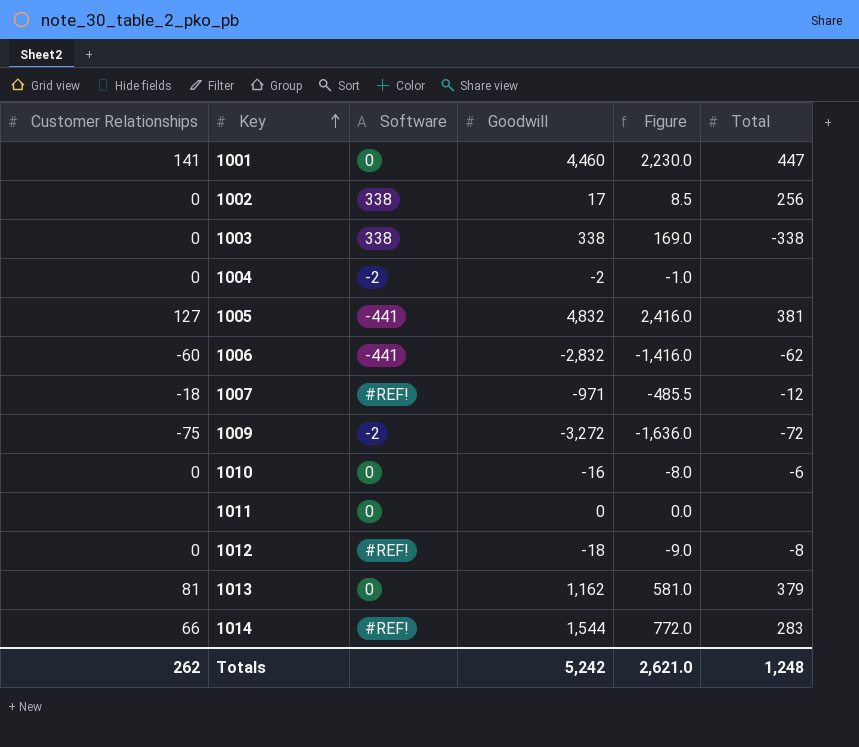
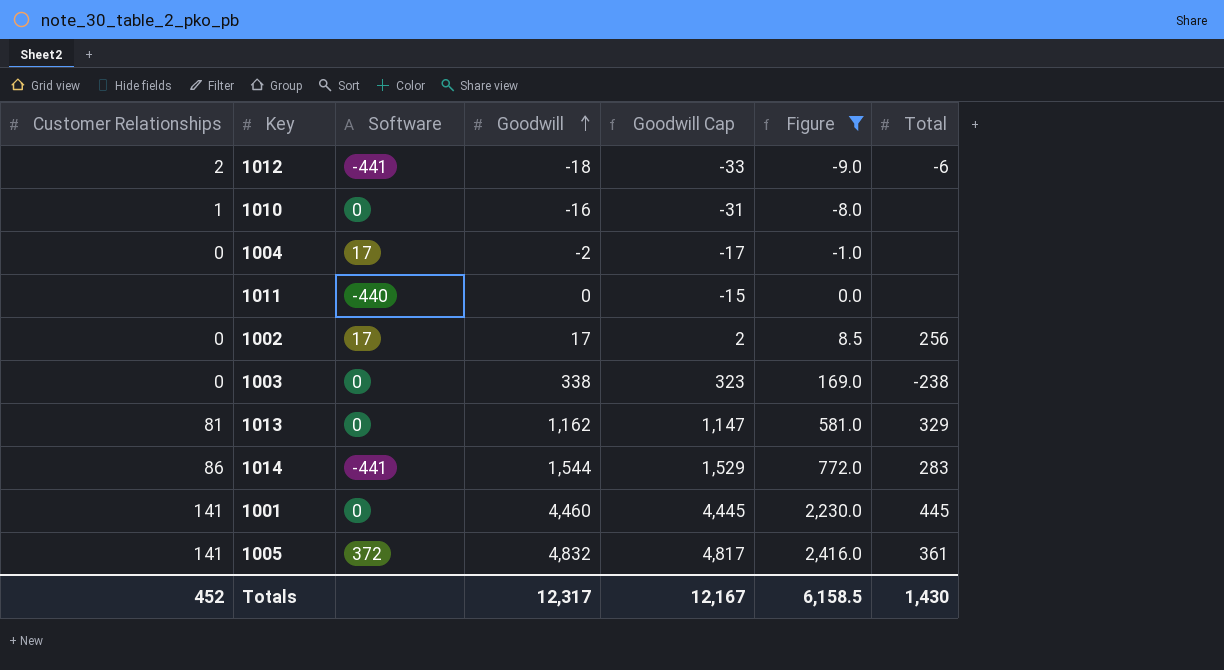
filter: none -> Figure >= -9.0
row order: Key ascending -> Goodwill ascending
column Goodwill Cap | formula: none -> [Goodwill] - 15
1012 | Customer Relationships: 0 -> 2
1012 | Software: #REF! -> -441
1012 | Total: -8 -> -6
1010 | Customer Relationships: 0 -> 1
1010 | Total: -6 -> none
1004 | Software: -2 -> 17
1011 | Software: 0 -> -440
1002 | Software: 338 -> 17
1003 | Software: 338 -> 0
1003 | Total: -338 -> -238
1013 | Total: 379 -> 329
1014 | Customer Relationships: 66 -> 86
1014 | Software: #REF! -> -441
1001 | Total: 447 -> 445
1005 | Customer Relationships: 127 -> 141
1005 | Software: -441 -> 372
1005 | Total: 381 -> 361
Totals | Customer Relationships: 262 -> 452
Totals | Goodwill: 5,242 -> 12,317
Totals | Figure: 2,621.0 -> 6,158.5
Totals | Total: 1,248 -> 1,430

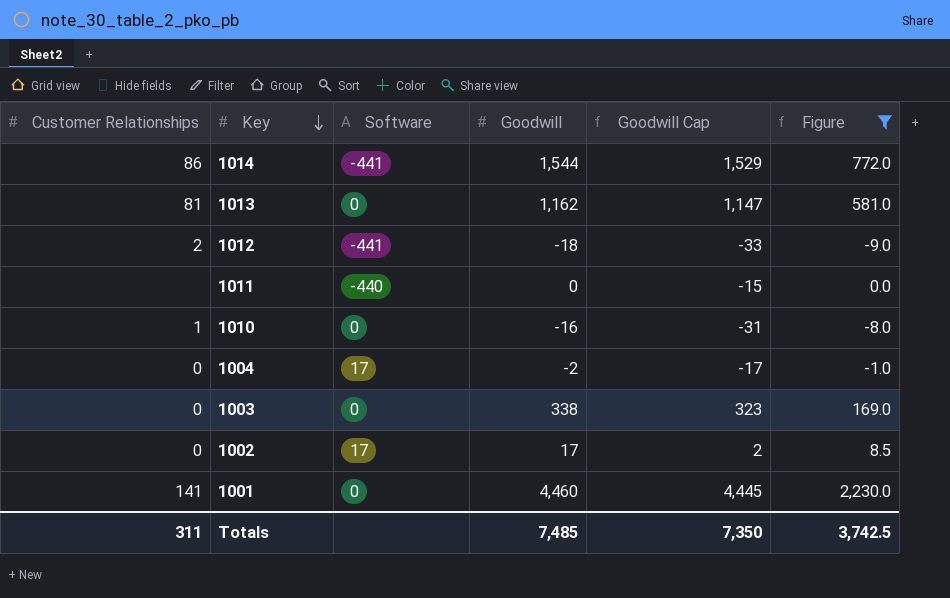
row order: Goodwill ascending -> Key descending
column Total | position: 7 -> none
row 1005: 141 | 372 | 4,832 | 4,817 | 2,416.0 | 361 -> none
Totals | Customer Relationships: 452 -> 311
Totals | Goodwill: 12,317 -> 7,485
Totals | Goodwill Cap: 12,167 -> 7,350
Totals | Figure: 6,158.5 -> 3,742.5

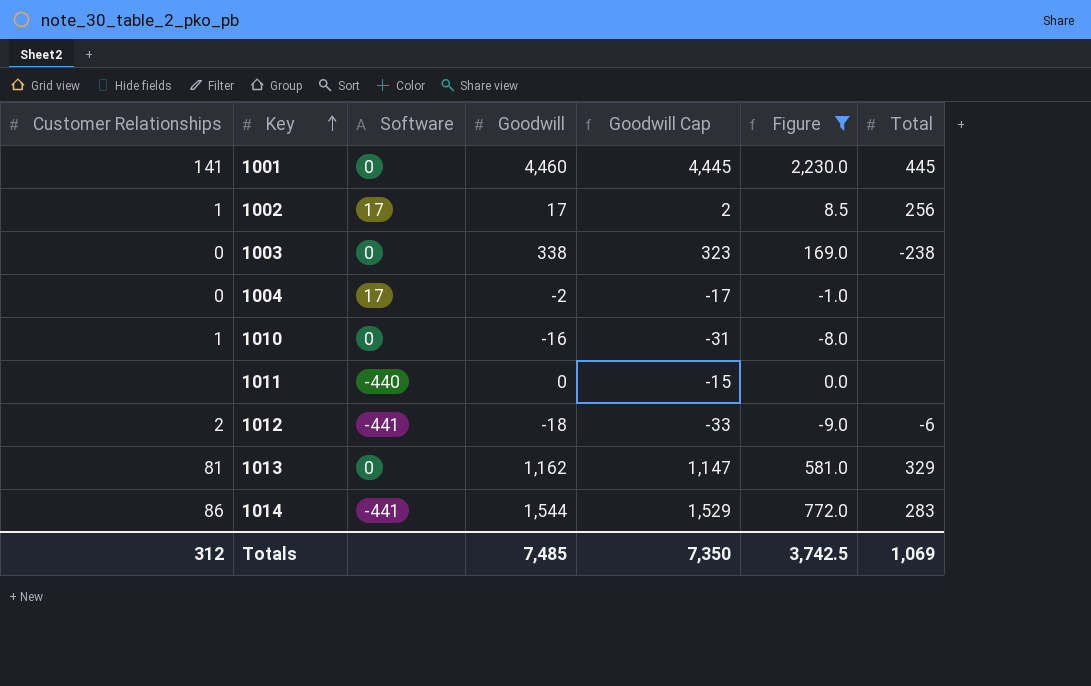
row order: Key descending -> Key ascending
column Total | position: none -> 7
1002 | Customer Relationships: 0 -> 1
Totals | Customer Relationships: 311 -> 312

